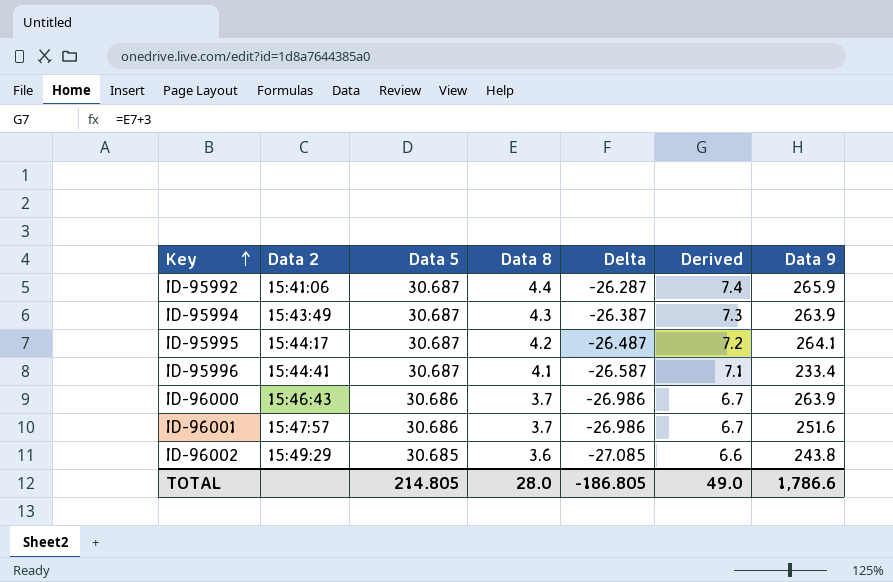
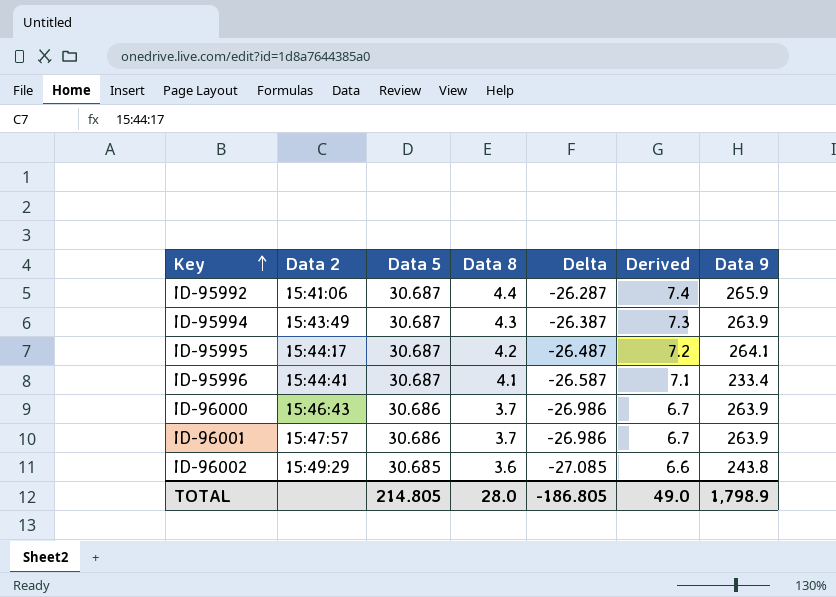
ID-96001 | Data 9: 251.6 -> 263.9
TOTAL | Data 9: 1,786.6 -> 1,798.9

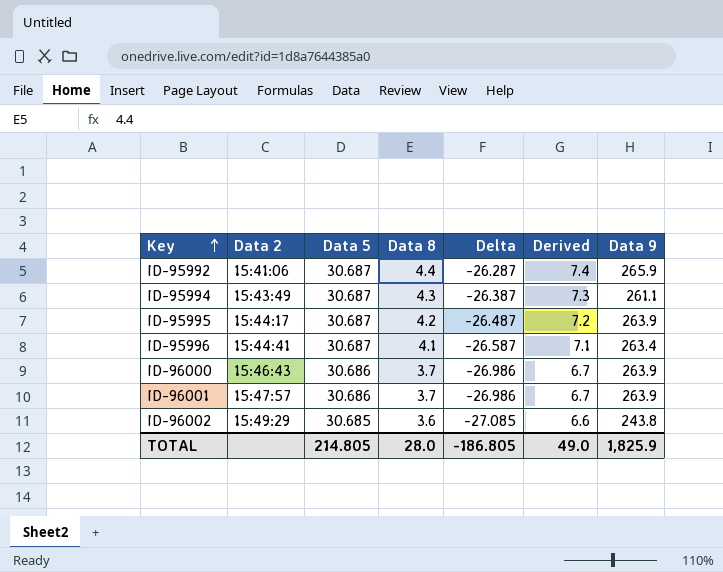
ID-95994 | Data 9: 263.9 -> 261.1
ID-95995 | Data 9: 264.1 -> 263.9
ID-95996 | Data 9: 233.4 -> 263.4
TOTAL | Data 9: 1,798.9 -> 1,825.9

